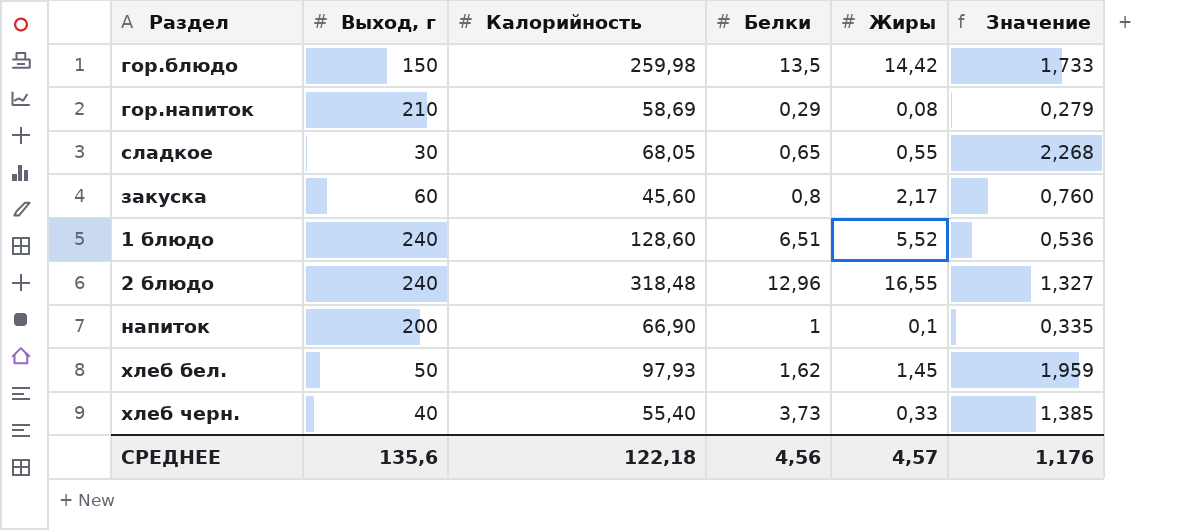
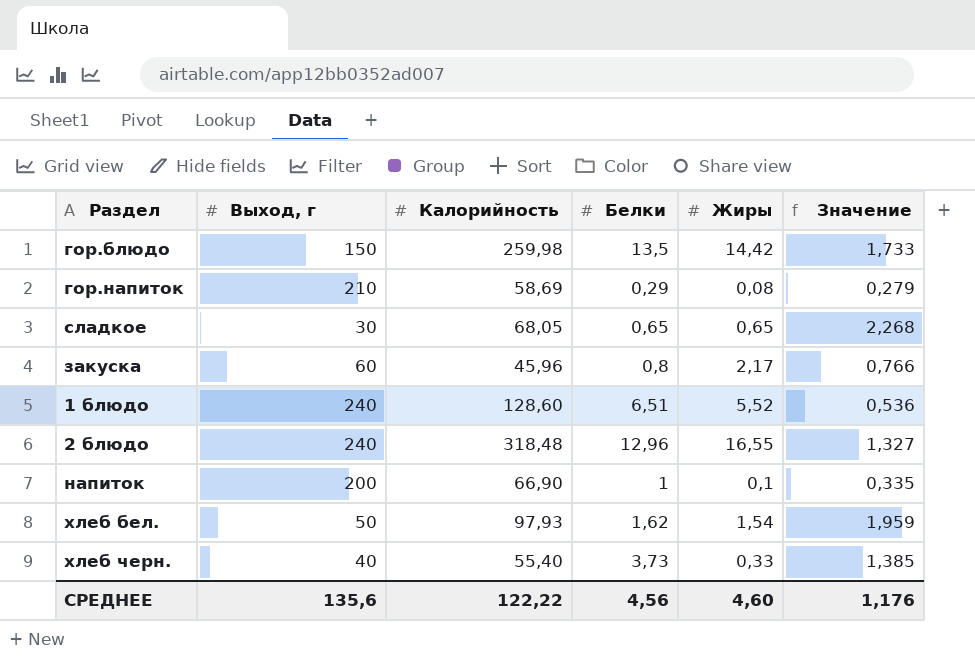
сладкое | Жиры: 0,55 -> 0,65
закуска | Калорийность: 45,60 -> 45,96
закуска | Значение: 0,760 -> 0,766
хлеб бел. | Жиры: 1,45 -> 1,54
СРЕДНЕЕ | Калорийность: 122,18 -> 122,22
СРЕДНЕЕ | Жиры: 4,57 -> 4,60

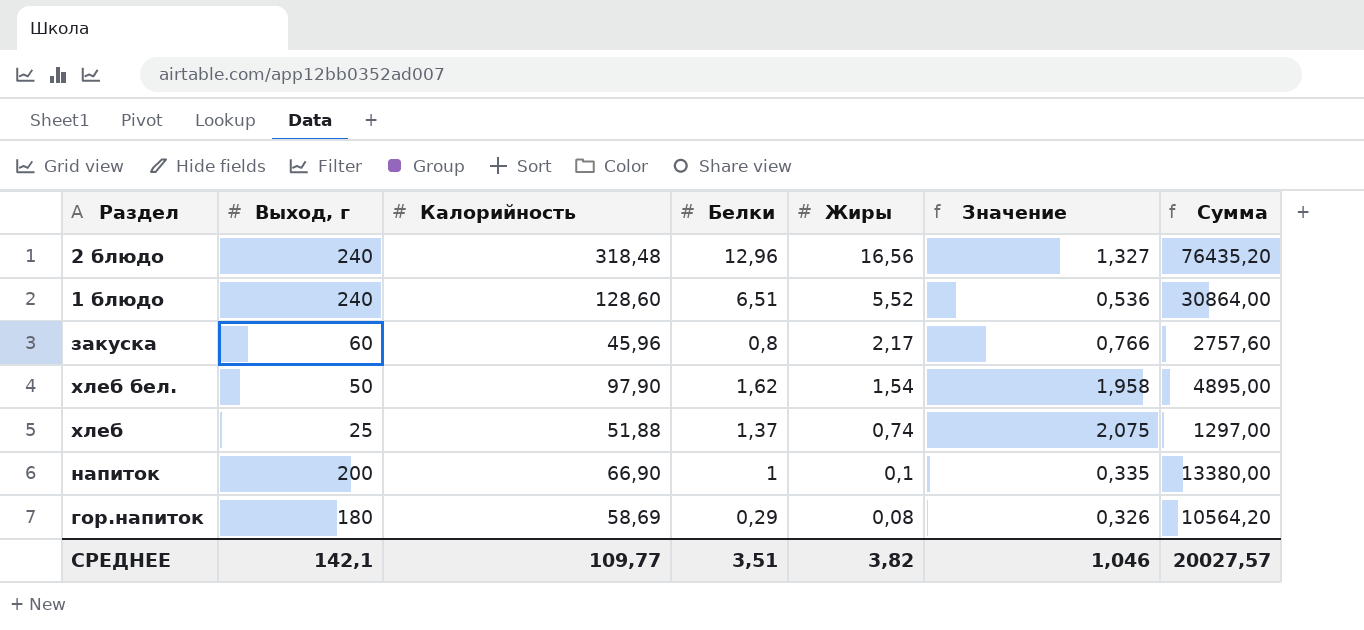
row order: none -> Жиры descending
column Сумма | formula: none -> [Выход, г] * [Калорийность]
row гор.блюдо: 150 | 259,98 | 13,5 | 14,42 | 1,733 -> none
row сладкое: 30 | 68,05 | 0,65 | 0,65 | 2,268 -> none
row хлеб черн.: 40 | 55,40 | 3,73 | 0,33 | 1,385 -> none
2 блюдо | Жиры: 16,55 -> 16,56
хлеб бел. | Калорийность: 97,93 -> 97,90
хлеб бел. | Значение: 1,959 -> 1,958
row хлеб: none -> 25 | 51,88 | 1,37 | 0,74 | 2,075 | 1297,00
гор.напиток | Выход, г: 210 -> 180
гор.напиток | Значение: 0,279 -> 0,326
СРЕДНЕЕ | Выход, г: 135,6 -> 142,1
СРЕДНЕЕ | Калорийность: 122,22 -> 109,77
СРЕДНЕЕ | Белки: 4,56 -> 3,51
СРЕДНЕЕ | Жиры: 4,60 -> 3,82
СРЕДНЕЕ | Значение: 1,176 -> 1,046

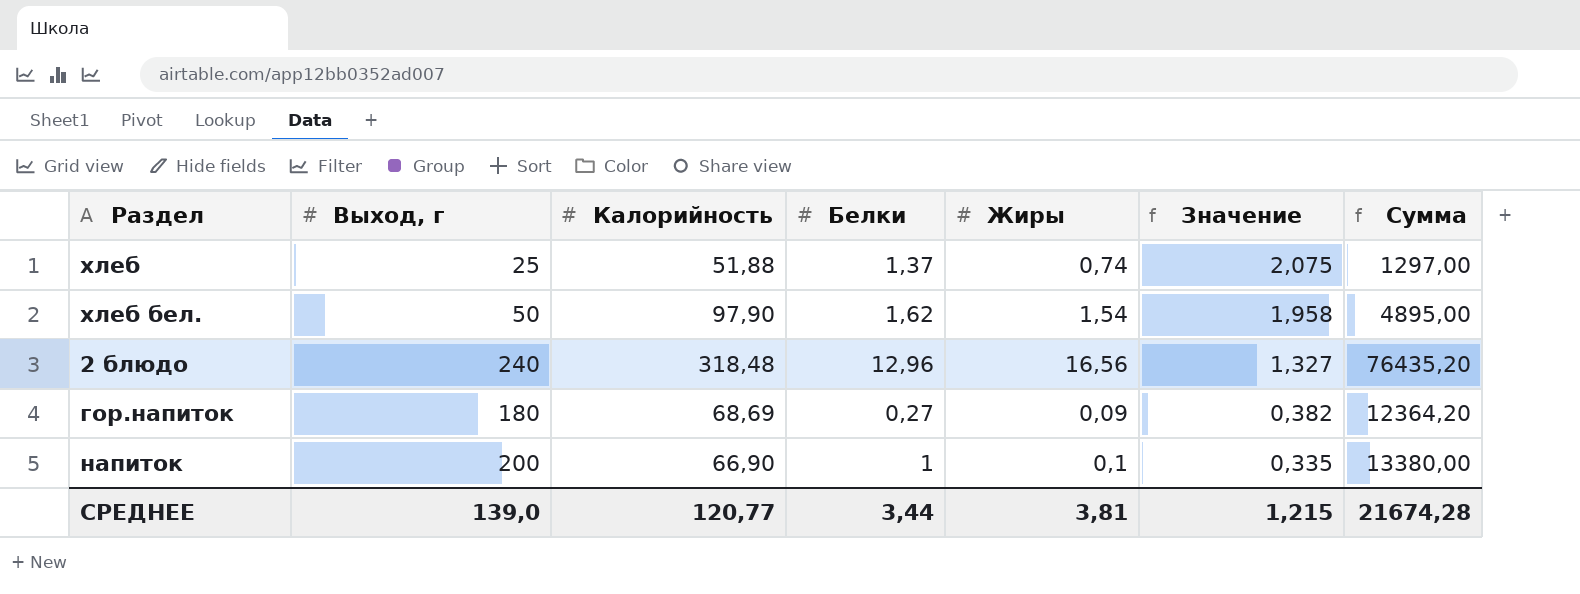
row order: Жиры descending -> Значение descending
row 1 блюдо: 240 | 128,60 | 6,51 | 5,52 | 0,536 | 30864,00 -> none
row закуска: 60 | 45,96 | 0,8 | 2,17 | 0,766 | 2757,60 -> none
гор.напиток | Калорийность: 58,69 -> 68,69
гор.напиток | Белки: 0,29 -> 0,27
гор.напиток | Жиры: 0,08 -> 0,09
гор.напиток | Значение: 0,326 -> 0,382
гор.напиток | Сумма: 10564,20 -> 12364,20
СРЕДНЕЕ | Выход, г: 142,1 -> 139,0
СРЕДНЕЕ | Калорийность: 109,77 -> 120,77
СРЕДНЕЕ | Белки: 3,51 -> 3,44
СРЕДНЕЕ | Жиры: 3,82 -> 3,81
СРЕДНЕЕ | Значение: 1,046 -> 1,215
СРЕДНЕЕ | Сумма: 20027,57 -> 21674,28

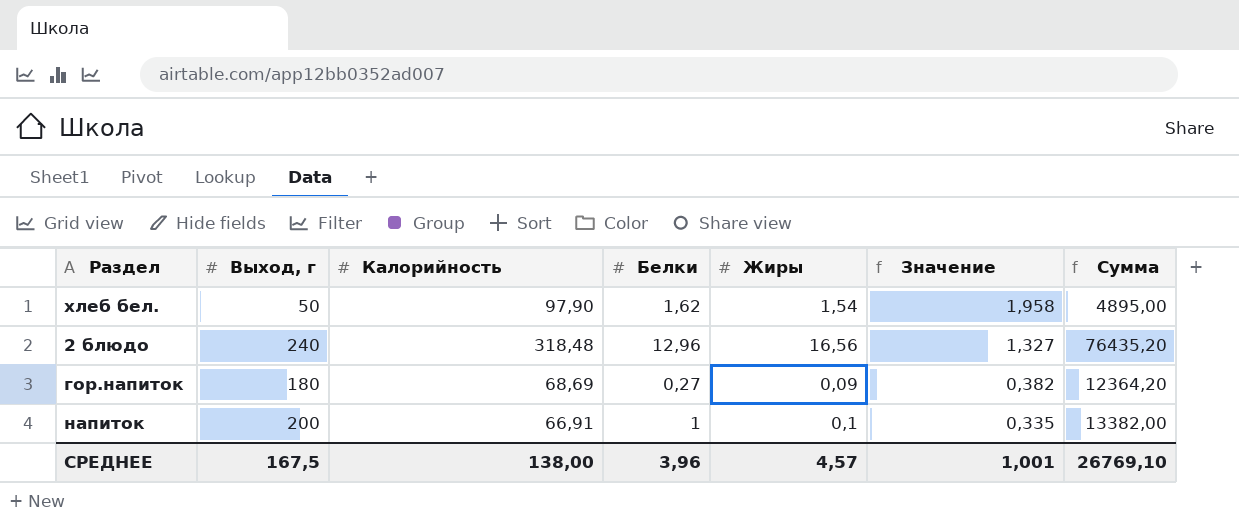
row хлеб: 25 | 51,88 | 1,37 | 0,74 | 2,075 | 1297,00 -> none
напиток | Калорийность: 66,90 -> 66,91
напиток | Сумма: 13380,00 -> 13382,00
СРЕДНЕЕ | Выход, г: 139,0 -> 167,5
СРЕДНЕЕ | Калорийность: 120,77 -> 138,00
СРЕДНЕЕ | Белки: 3,44 -> 3,96
СРЕДНЕЕ | Жиры: 3,81 -> 4,57
СРЕДНЕЕ | Значение: 1,215 -> 1,001
СРЕДНЕЕ | Сумма: 21674,28 -> 26769,10

